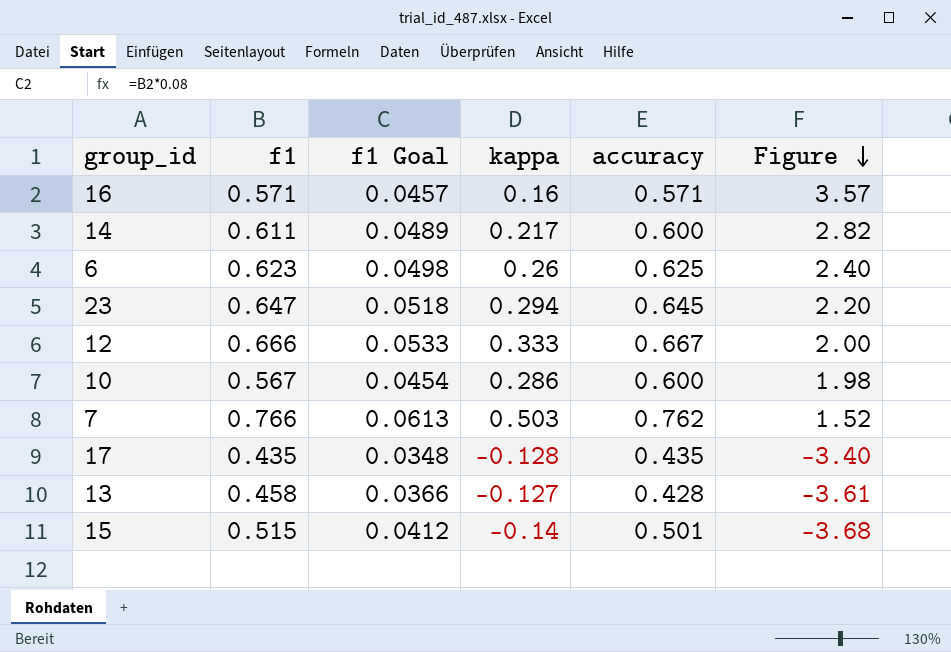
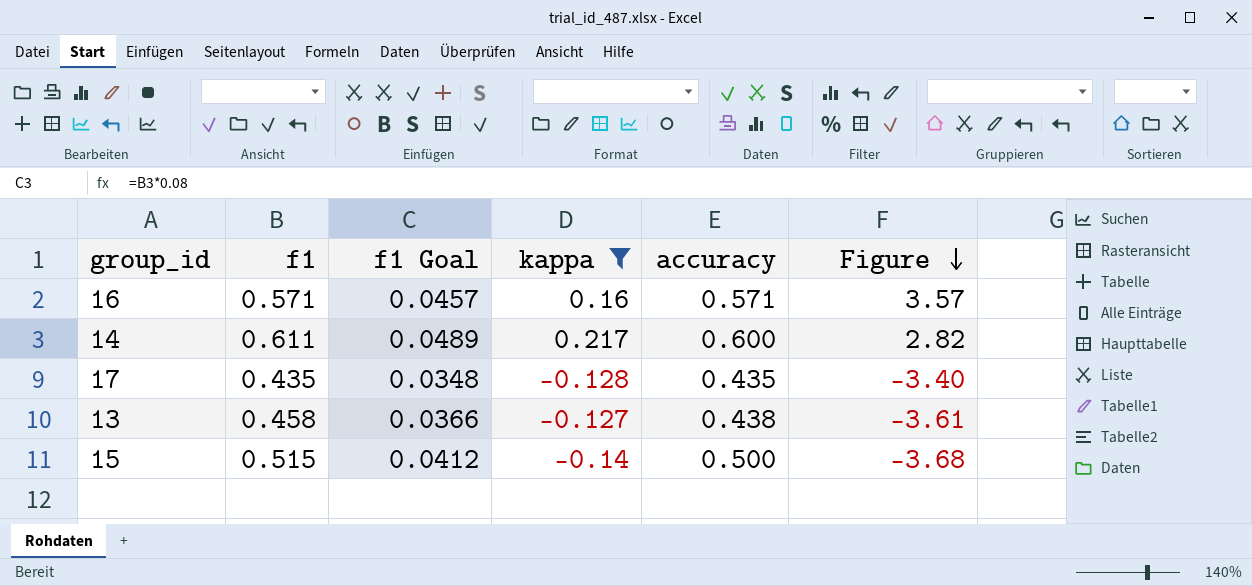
filter: none -> kappa <= 0.217
13 | accuracy: 0.428 -> 0.438
15 | accuracy: 0.501 -> 0.500

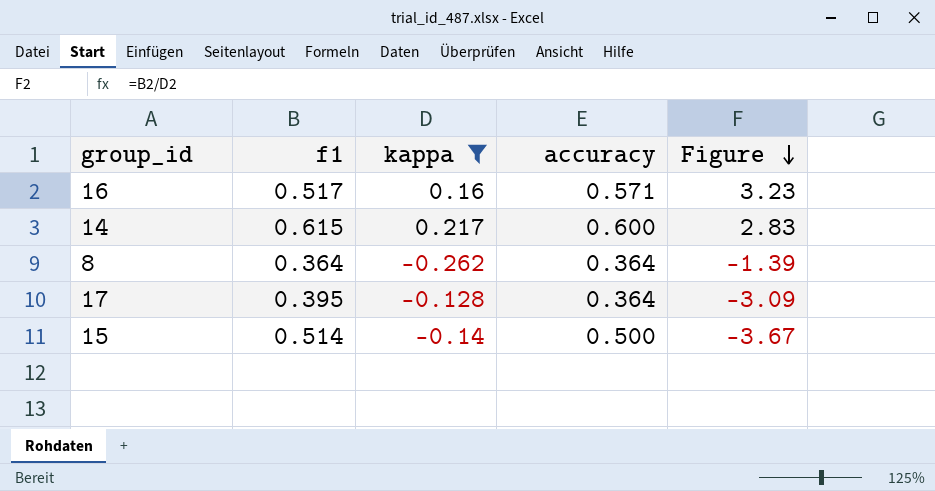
column f1 Goal | formula: [f1] * 0.08 -> none
row 13: 0.458 | 0.0366 | -0.127 | 0.438 | -3.61 -> none
16 | f1: 0.571 -> 0.517
16 | Figure: 3.57 -> 3.23
14 | f1: 0.611 -> 0.615
14 | Figure: 2.82 -> 2.83
row 8: none -> 0.364 | -0.262 | 0.364 | -1.39
17 | f1: 0.435 -> 0.395
17 | accuracy: 0.435 -> 0.364
17 | Figure: -3.40 -> -3.09
15 | f1: 0.515 -> 0.514
15 | Figure: -3.68 -> -3.67

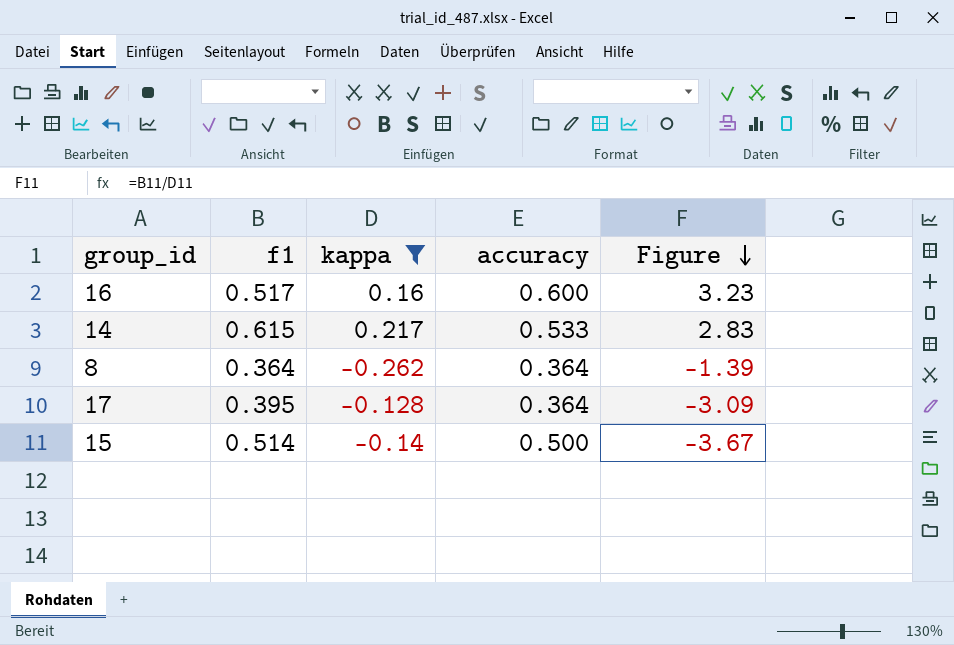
16 | accuracy: 0.571 -> 0.600
14 | accuracy: 0.600 -> 0.533

